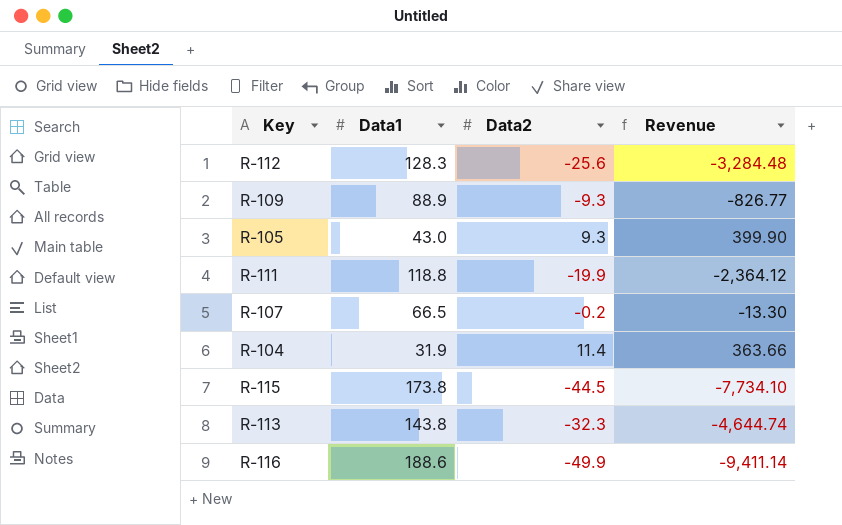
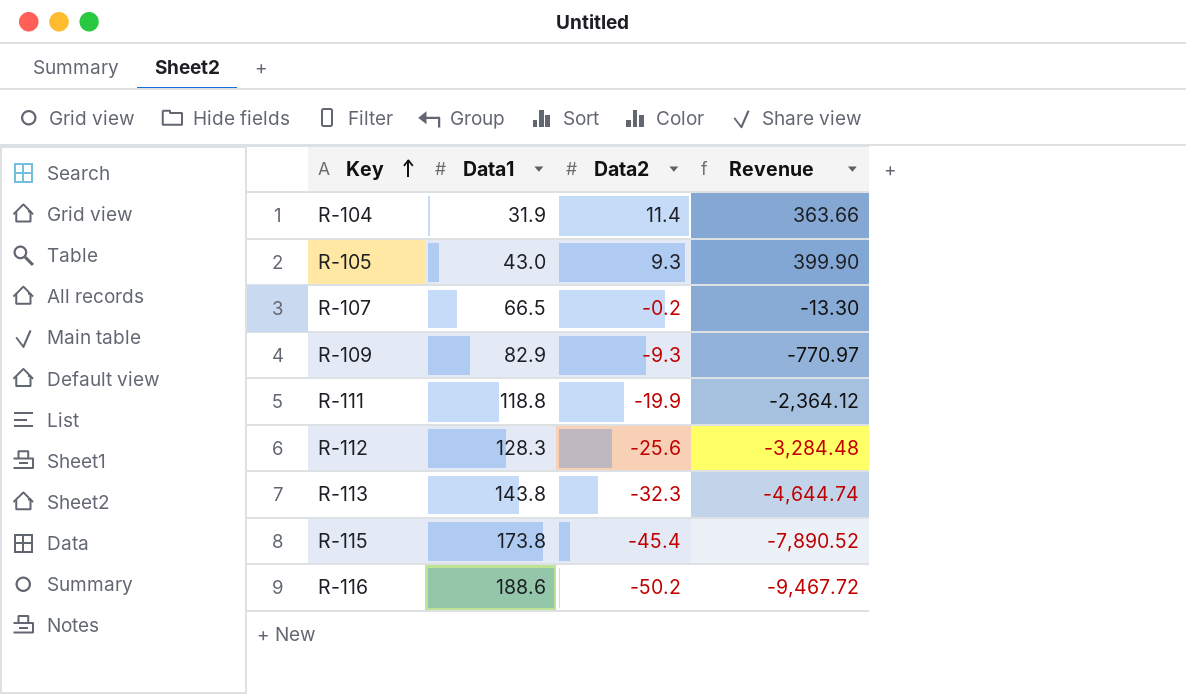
row order: none -> Key ascending
R-109 | Data1: 88.9 -> 82.9
R-109 | Revenue: -826.77 -> -770.97
R-115 | Data2: -44.5 -> -45.4
R-115 | Revenue: -7,734.10 -> -7,890.52
R-116 | Data2: -49.9 -> -50.2
R-116 | Revenue: -9,411.14 -> -9,467.72

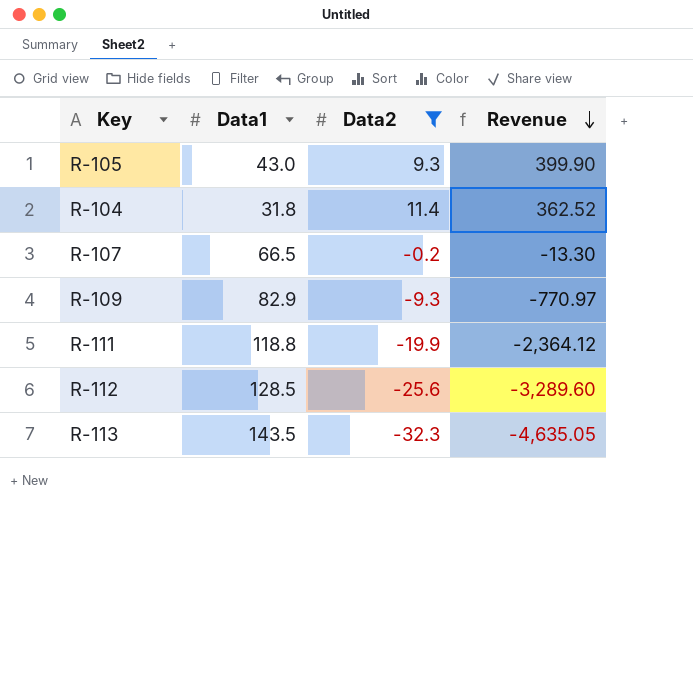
filter: none -> Data2 >= -32.3
row order: Key ascending -> Revenue descending
R-104 | Data1: 31.9 -> 31.8
R-104 | Revenue: 363.66 -> 362.52
R-112 | Data1: 128.3 -> 128.5
R-112 | Revenue: -3,284.48 -> -3,289.60
R-113 | Data1: 143.8 -> 143.5
R-113 | Revenue: -4,644.74 -> -4,635.05

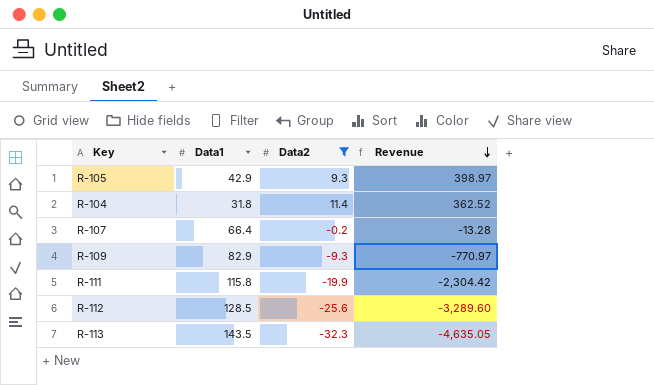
R-105 | Data1: 43.0 -> 42.9
R-105 | Revenue: 399.90 -> 398.97
R-107 | Data1: 66.5 -> 66.4
R-107 | Revenue: -13.30 -> -13.28
R-111 | Data1: 118.8 -> 115.8
R-111 | Revenue: -2,364.12 -> -2,304.42

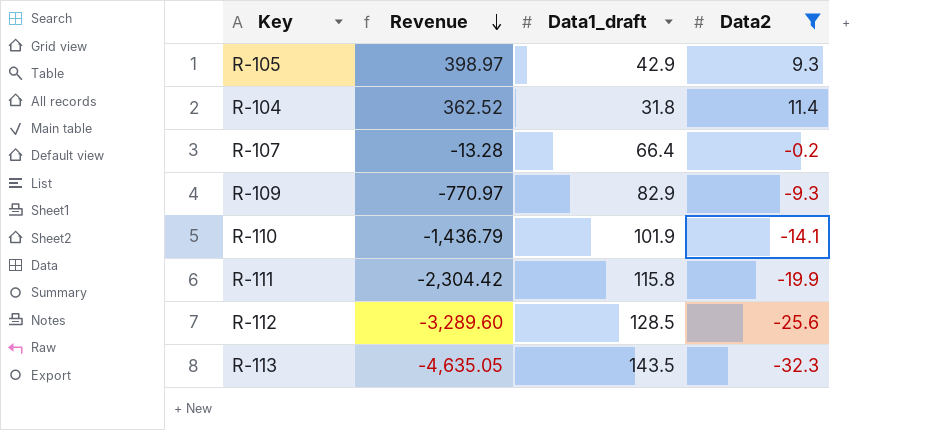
column Revenue | position: 4 -> 2
column name: Data1 -> Data1_draft
row R-110: none -> -1,436.79 | 101.9 | -14.1

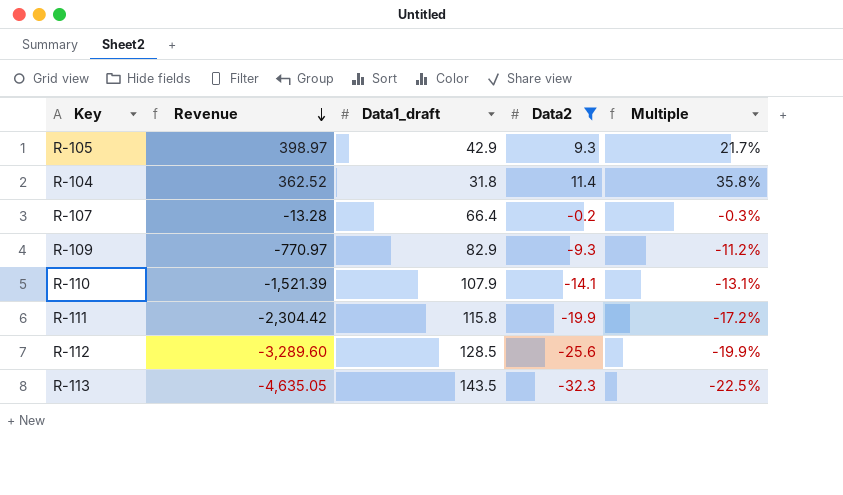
column Multiple | formula: none -> [Data2] / [Data1_draft]
R-110 | Revenue: -1,436.79 -> -1,521.39
R-110 | Data1_draft: 101.9 -> 107.9

